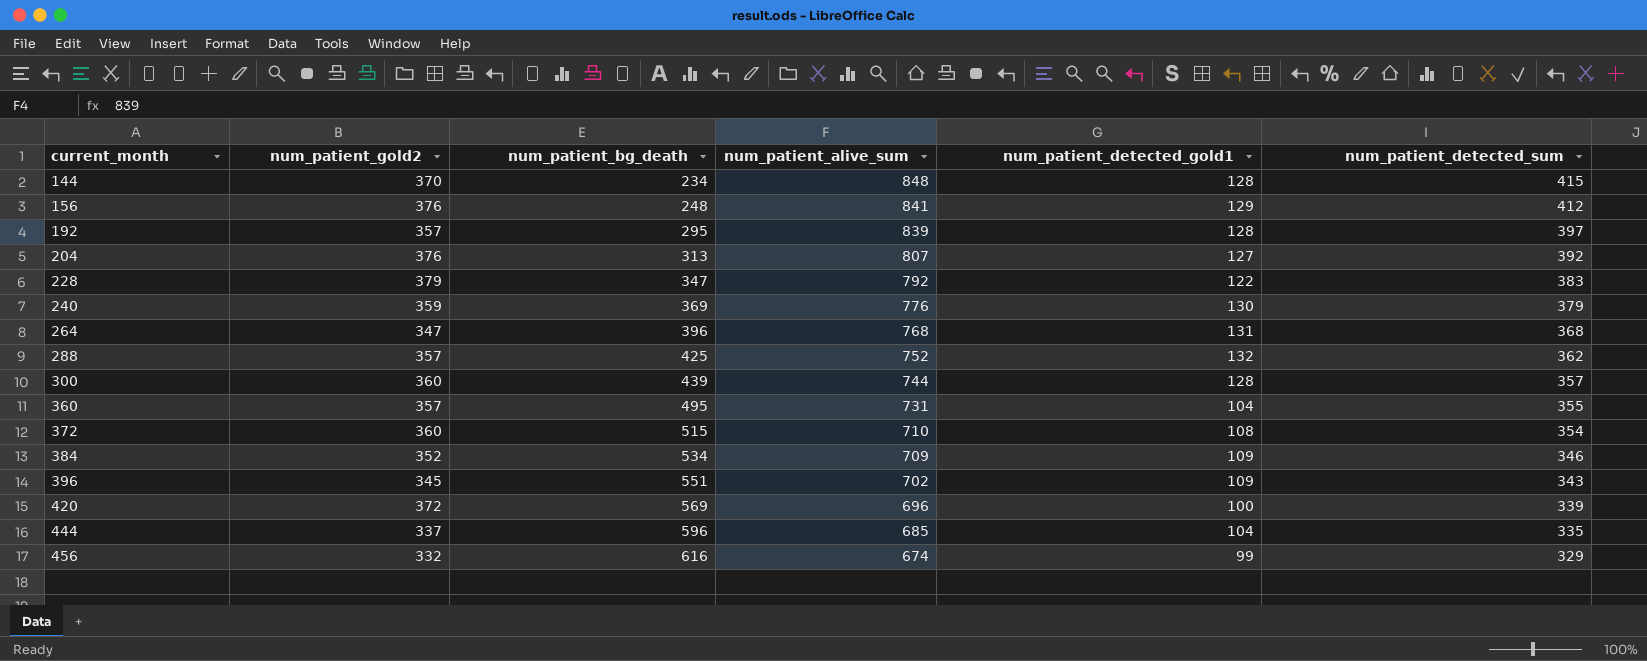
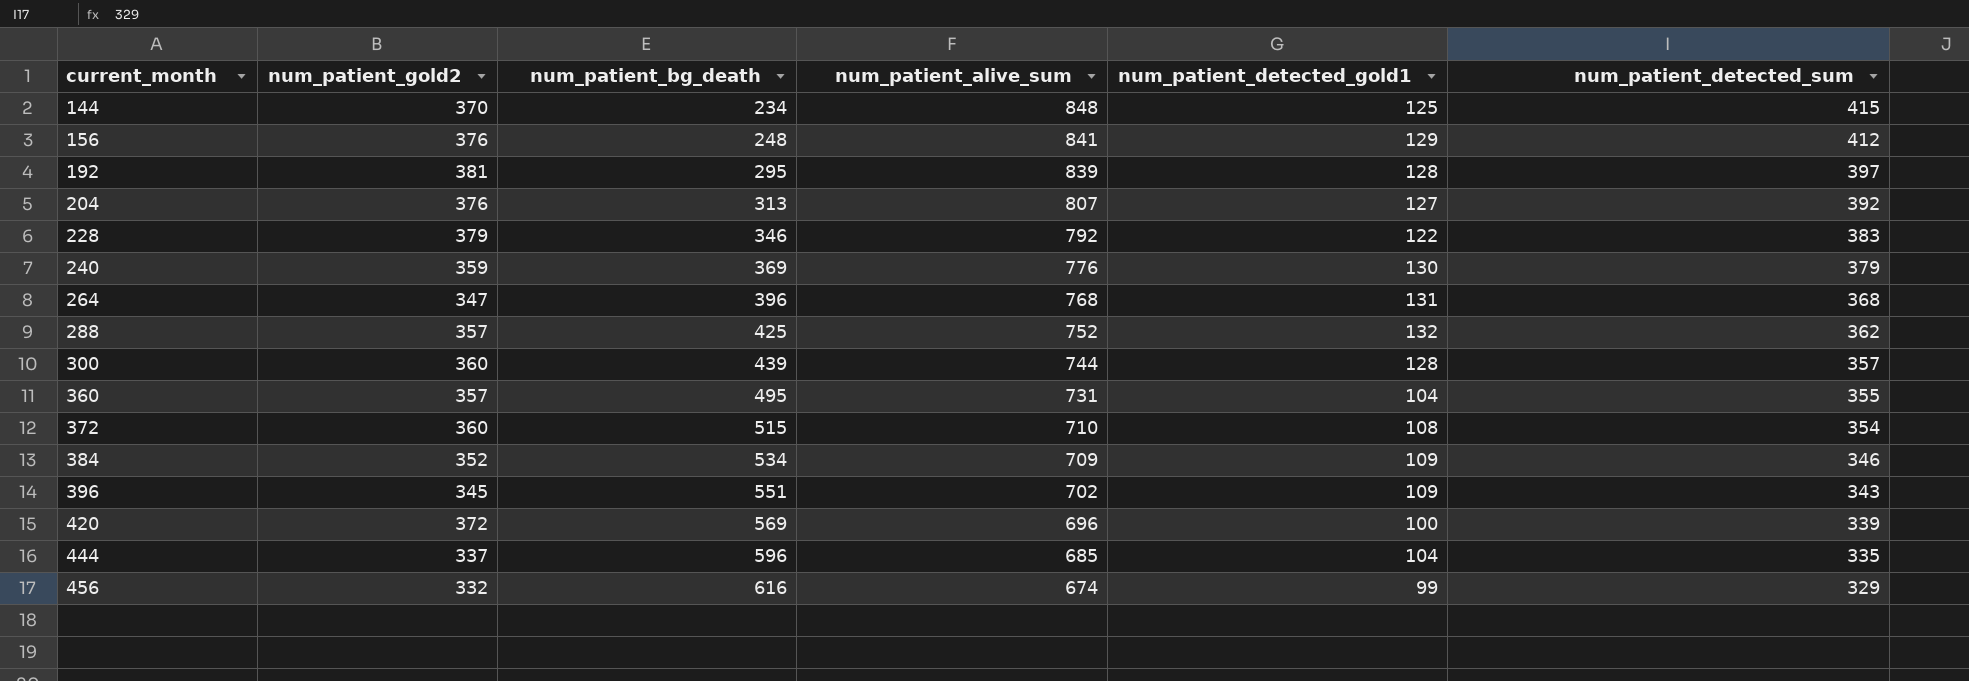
144 | num_patient_detected_gold1: 128 -> 125
192 | num_patient_gold2: 357 -> 381
228 | num_patient_bg_death: 347 -> 346

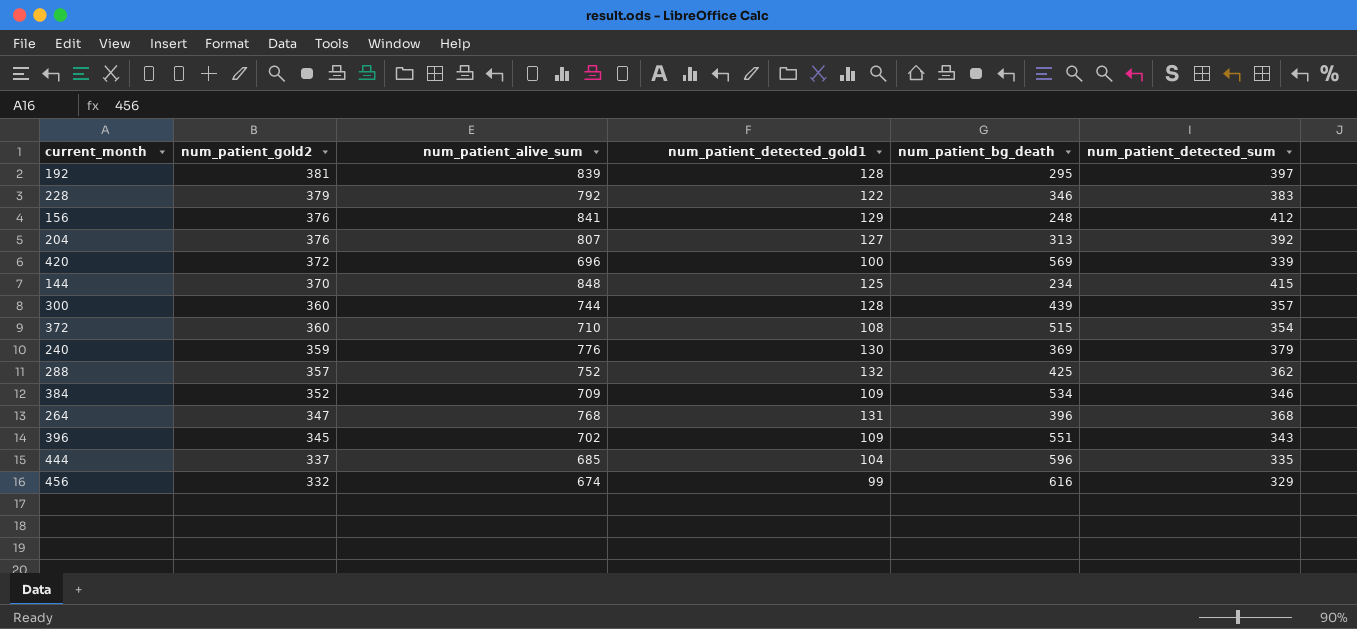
row order: current_month ascending -> num_patient_gold2 descending
column num_patient_bg_death | position: 3 -> 5
row 360: 357 | 495 | 731 | 104 | 355 -> none

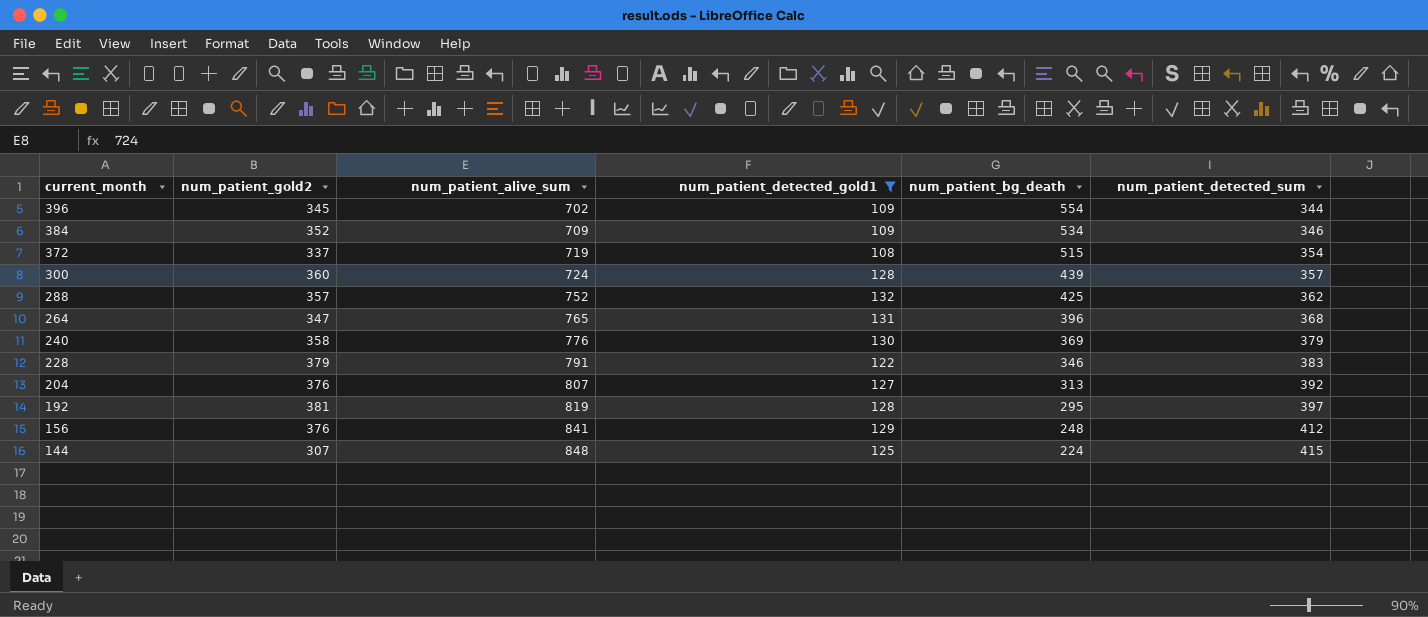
filter: none -> num_patient_detected_gold1 >= 108
row order: num_patient_gold2 descending -> current_month descending
396 | num_patient_bg_death: 551 -> 554
396 | num_patient_detected_sum: 343 -> 344
372 | num_patient_gold2: 360 -> 337
372 | num_patient_alive_sum: 710 -> 719
300 | num_patient_alive_sum: 744 -> 724
264 | num_patient_alive_sum: 768 -> 765
240 | num_patient_gold2: 359 -> 358
228 | num_patient_alive_sum: 792 -> 791
192 | num_patient_alive_sum: 839 -> 819
144 | num_patient_gold2: 370 -> 307
144 | num_patient_bg_death: 234 -> 224

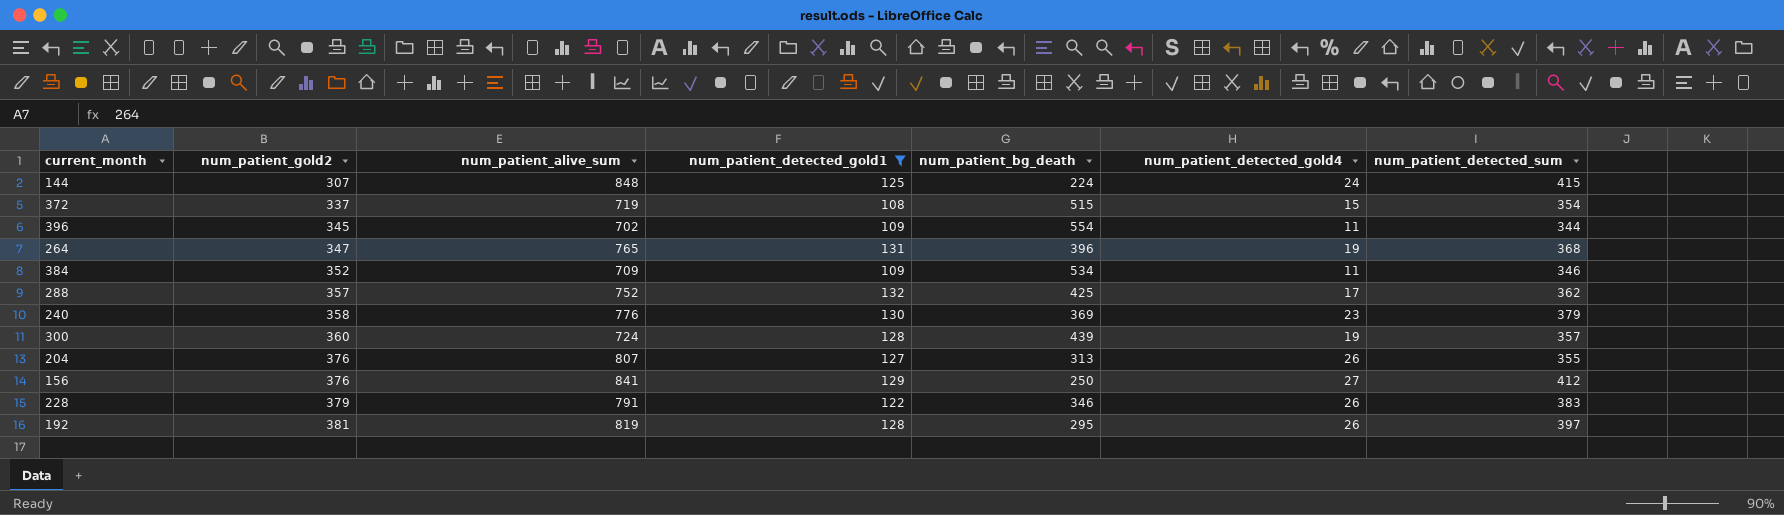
row order: current_month descending -> num_patient_gold2 ascending
column num_patient_detected_gold4 | position: none -> 6
204 | num_patient_detected_sum: 392 -> 355
156 | num_patient_bg_death: 248 -> 250

